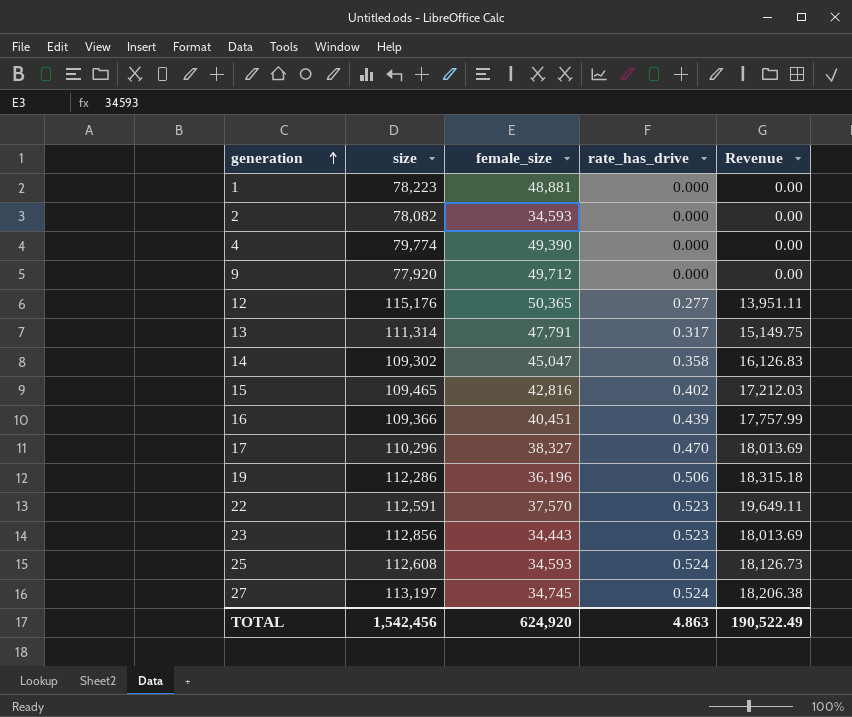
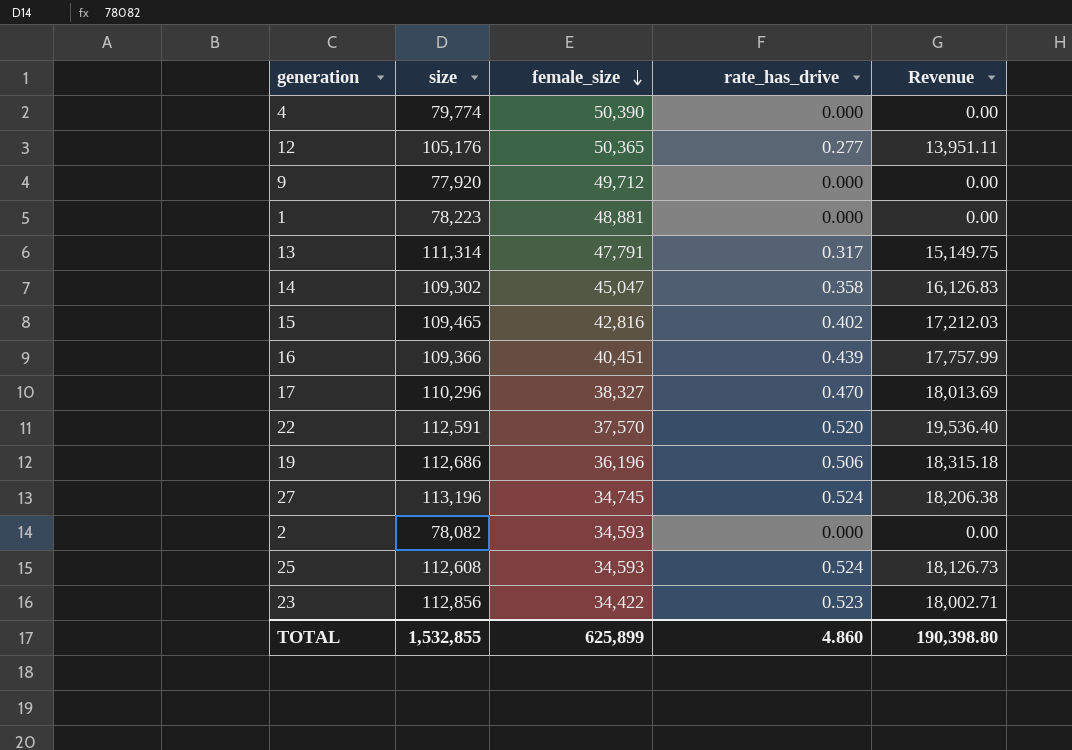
row order: generation ascending -> female_size descending
4 | female_size: 49,390 -> 50,390
12 | size: 115,176 -> 105,176
22 | rate_has_drive: 0.523 -> 0.520
22 | Revenue: 19,649.11 -> 19,536.40
19 | size: 112,286 -> 112,686
27 | size: 113,197 -> 113,196
23 | female_size: 34,443 -> 34,422
23 | Revenue: 18,013.69 -> 18,002.71
TOTAL | size: 1,542,456 -> 1,532,855
TOTAL | female_size: 624,920 -> 625,899
TOTAL | rate_has_drive: 4.863 -> 4.860
TOTAL | Revenue: 190,522.49 -> 190,398.80

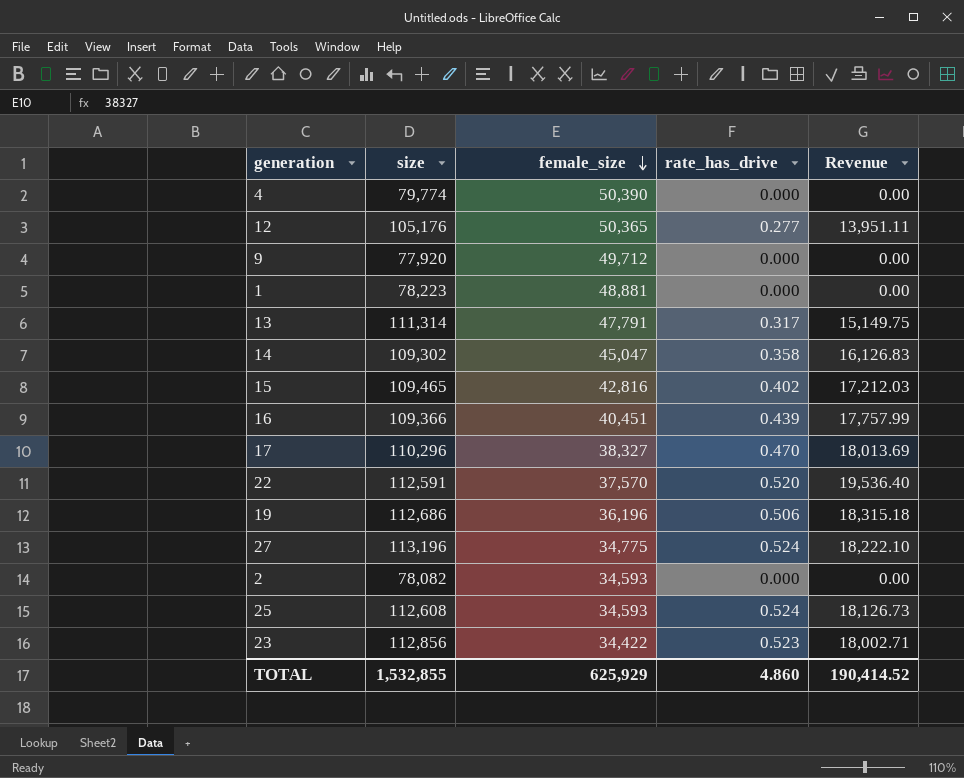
27 | female_size: 34,745 -> 34,775
27 | Revenue: 18,206.38 -> 18,222.10
TOTAL | female_size: 625,899 -> 625,929
TOTAL | Revenue: 190,398.80 -> 190,414.52

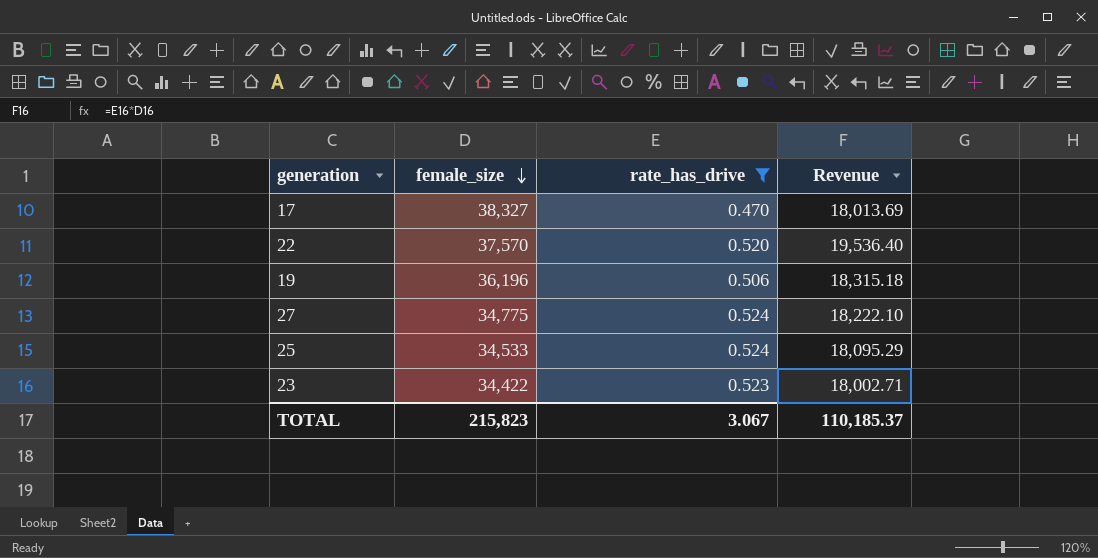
filter: none -> rate_has_drive >= 0.470
column size | position: 2 -> none
25 | female_size: 34,593 -> 34,533
25 | Revenue: 18,126.73 -> 18,095.29
TOTAL | female_size: 625,929 -> 215,823
TOTAL | rate_has_drive: 4.860 -> 3.067
TOTAL | Revenue: 190,414.52 -> 110,185.37

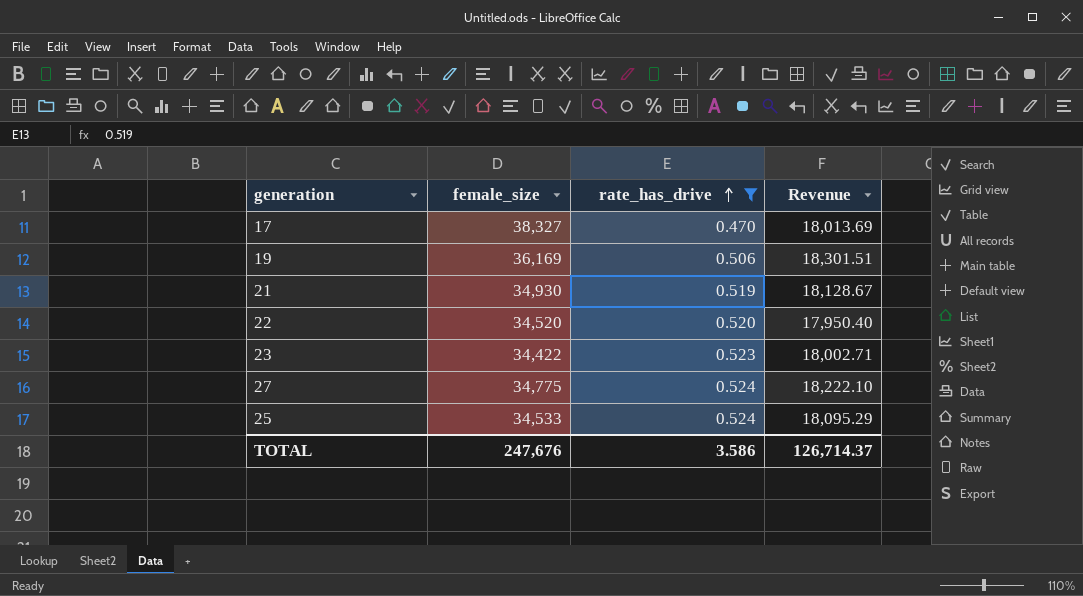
row order: female_size descending -> rate_has_drive ascending
19 | female_size: 36,196 -> 36,169
19 | Revenue: 18,315.18 -> 18,301.51
row 21: none -> 34,930 | 0.519 | 18,128.67
22 | female_size: 37,570 -> 34,520
22 | Revenue: 19,536.40 -> 17,950.40
TOTAL | female_size: 215,823 -> 247,676
TOTAL | rate_has_drive: 3.067 -> 3.586
TOTAL | Revenue: 110,185.37 -> 126,714.37

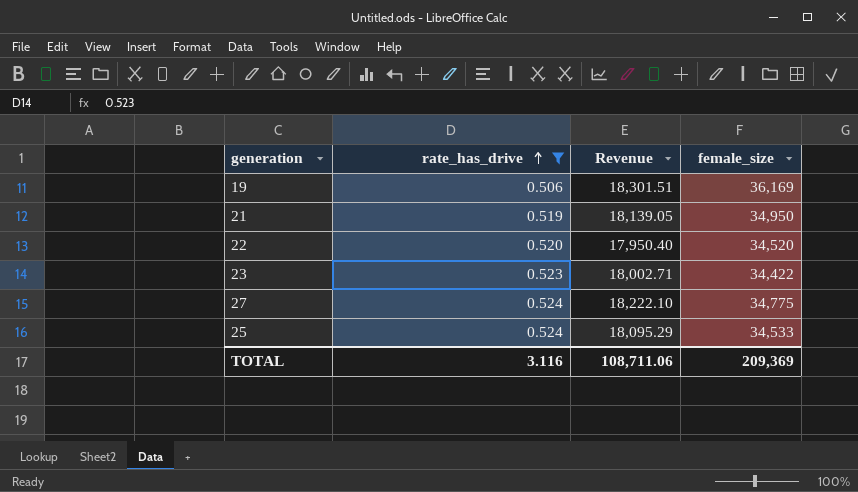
column female_size | position: 2 -> 4
row 17: 38,327 | 0.470 | 18,013.69 -> none
21 | Revenue: 18,128.67 -> 18,139.05
21 | female_size: 34,930 -> 34,950
TOTAL | rate_has_drive: 3.586 -> 3.116
TOTAL | Revenue: 126,714.37 -> 108,711.06
TOTAL | female_size: 247,676 -> 209,369

